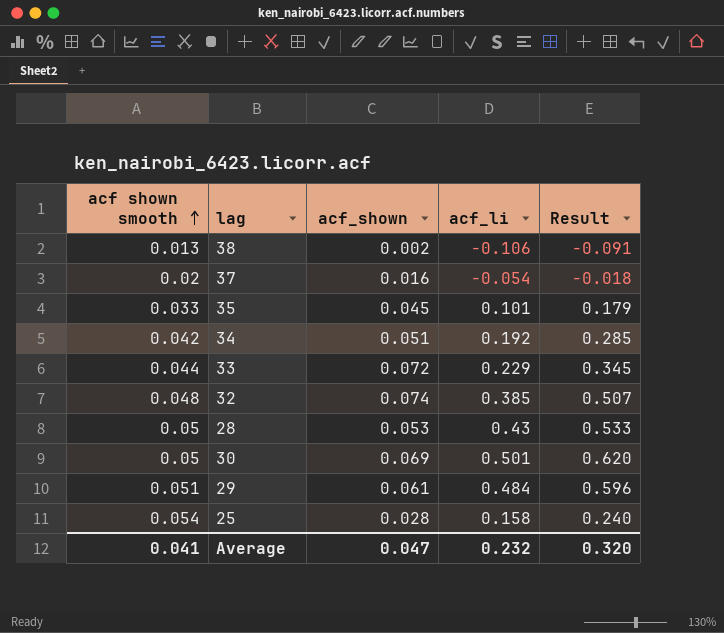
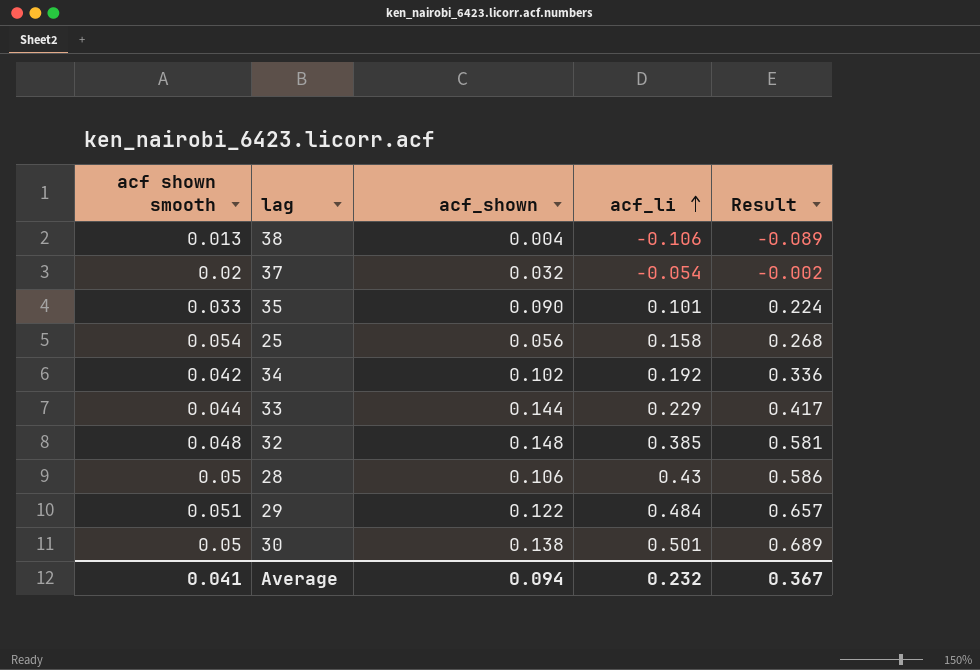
row order: acf shown smooth ascending -> acf_li ascending
38 | acf_shown: 0.002 -> 0.004
38 | Result: -0.091 -> -0.089
37 | acf_shown: 0.016 -> 0.032
37 | Result: -0.018 -> -0.002
35 | acf_shown: 0.045 -> 0.090
35 | Result: 0.179 -> 0.224
25 | acf_shown: 0.028 -> 0.056
25 | Result: 0.240 -> 0.268
34 | acf_shown: 0.051 -> 0.102
34 | Result: 0.285 -> 0.336
33 | acf_shown: 0.072 -> 0.144
33 | Result: 0.345 -> 0.417
32 | acf_shown: 0.074 -> 0.148
32 | Result: 0.507 -> 0.581
28 | acf_shown: 0.053 -> 0.106
28 | Result: 0.533 -> 0.586
29 | acf_shown: 0.061 -> 0.122
29 | Result: 0.596 -> 0.657
30 | acf_shown: 0.069 -> 0.138
30 | Result: 0.620 -> 0.689
Average | acf_shown: 0.047 -> 0.094
Average | Result: 0.320 -> 0.367

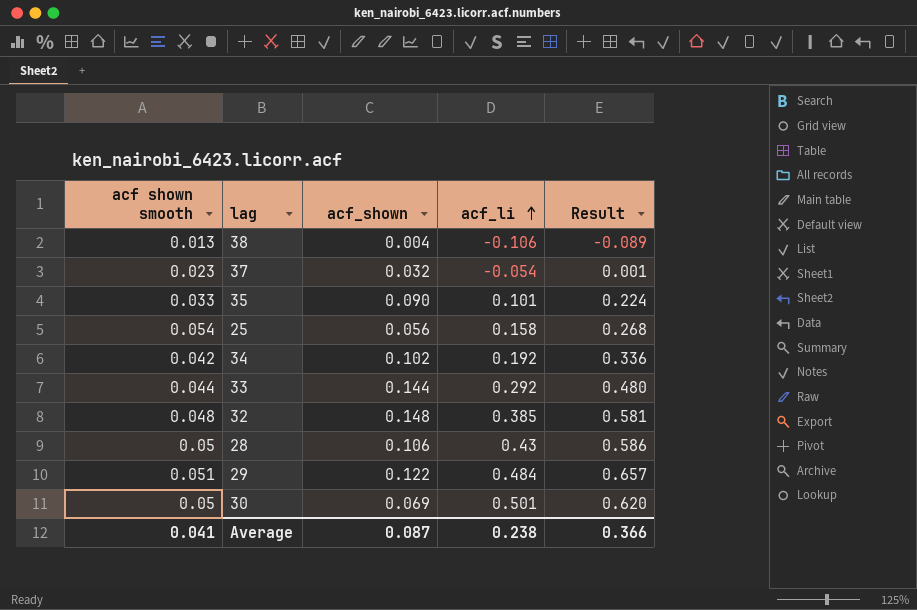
37 | acf shown smooth: 0.02 -> 0.023
37 | Result: -0.002 -> 0.001
33 | acf_li: 0.229 -> 0.292
33 | Result: 0.417 -> 0.480
30 | acf_shown: 0.138 -> 0.069
30 | Result: 0.689 -> 0.620
Average | acf_shown: 0.094 -> 0.087
Average | acf_li: 0.232 -> 0.238
Average | Result: 0.367 -> 0.366

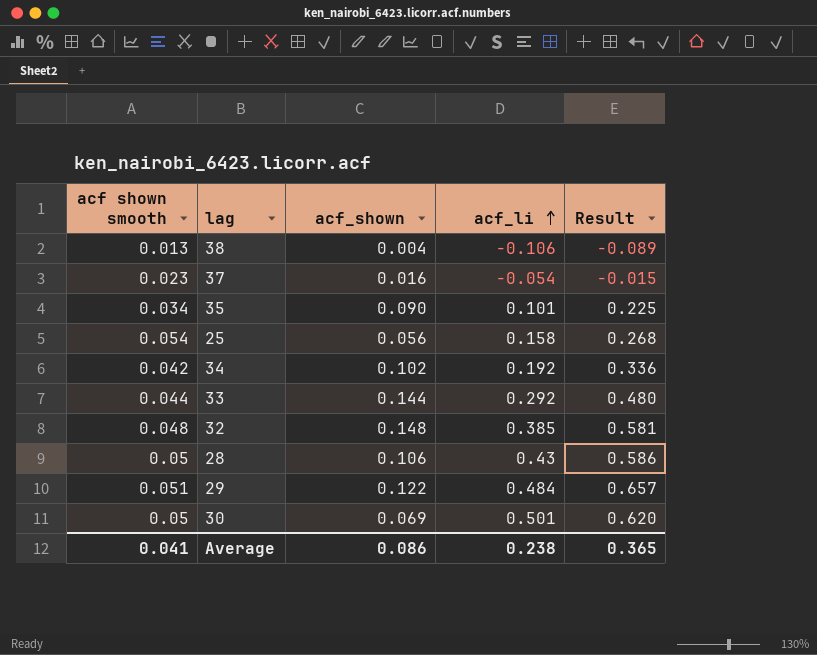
37 | acf_shown: 0.032 -> 0.016
37 | Result: 0.001 -> -0.015
35 | acf shown smooth: 0.033 -> 0.034
35 | Result: 0.224 -> 0.225
Average | acf_shown: 0.087 -> 0.086
Average | Result: 0.366 -> 0.365

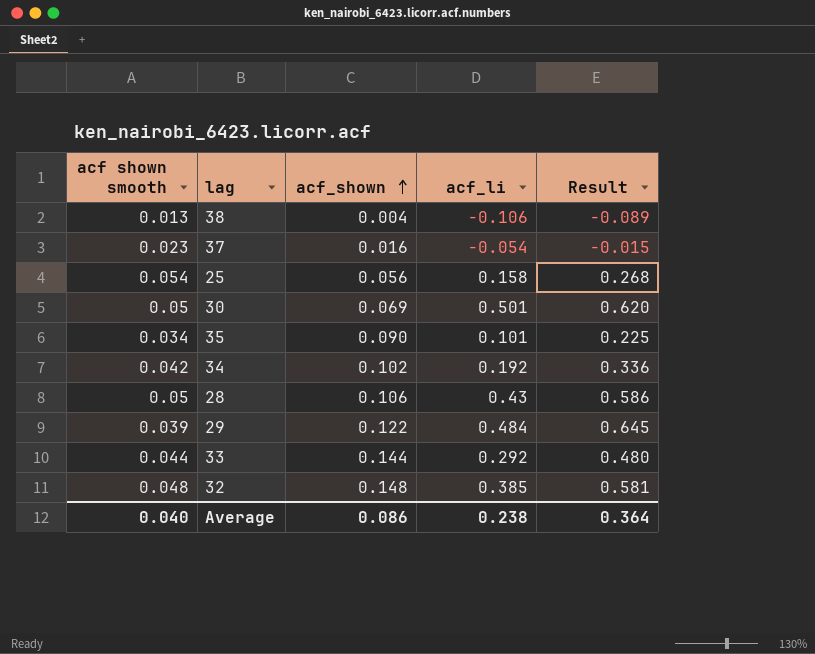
row order: acf_li ascending -> acf_shown ascending
29 | acf shown smooth: 0.051 -> 0.039
29 | Result: 0.657 -> 0.645
Average | acf shown smooth: 0.041 -> 0.040
Average | Result: 0.365 -> 0.364

